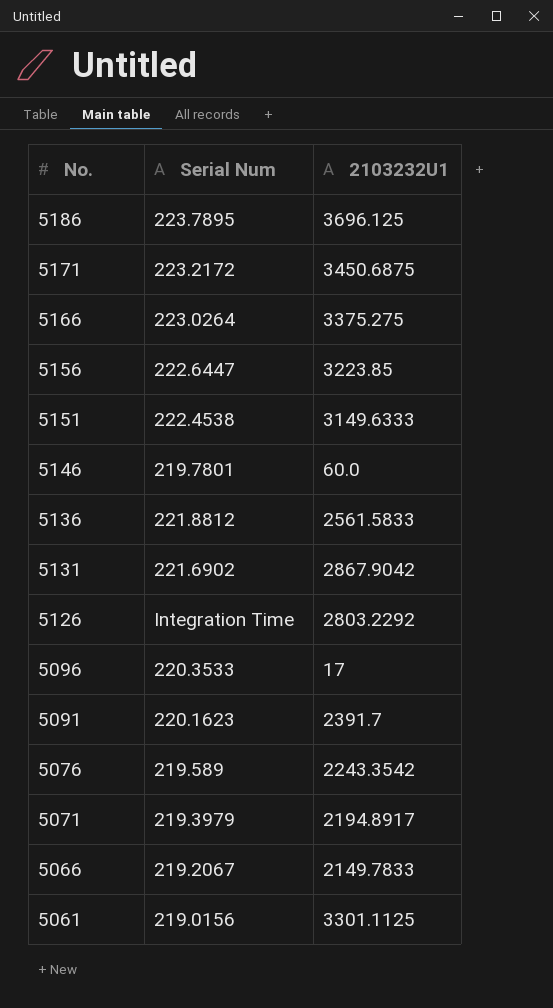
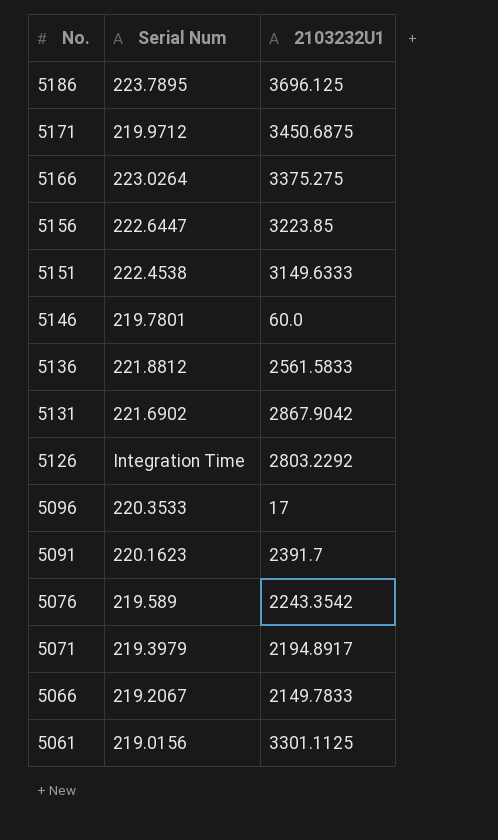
5171 | Serial Num: 223.2172 -> 219.9712

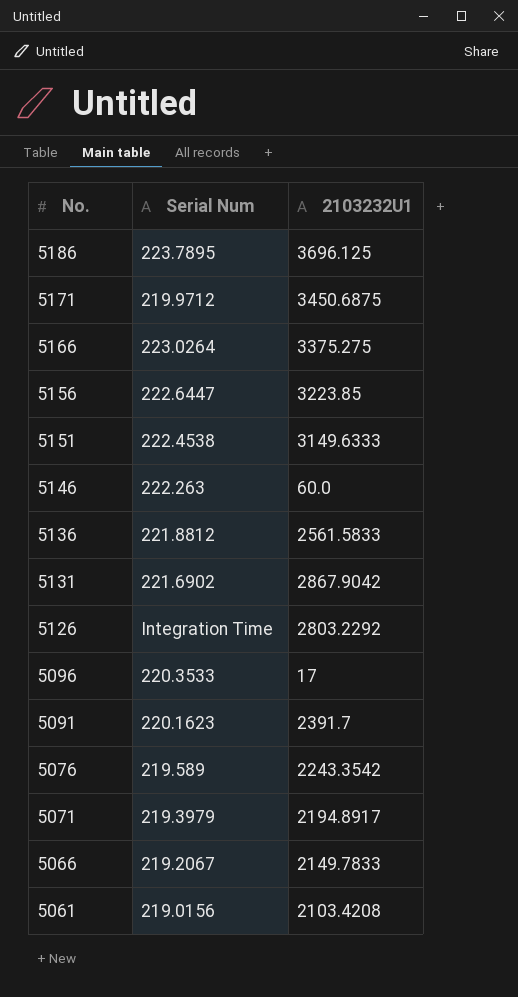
5146 | Serial Num: 219.7801 -> 222.263
5061 | 2103232U1: 3301.1125 -> 2103.4208

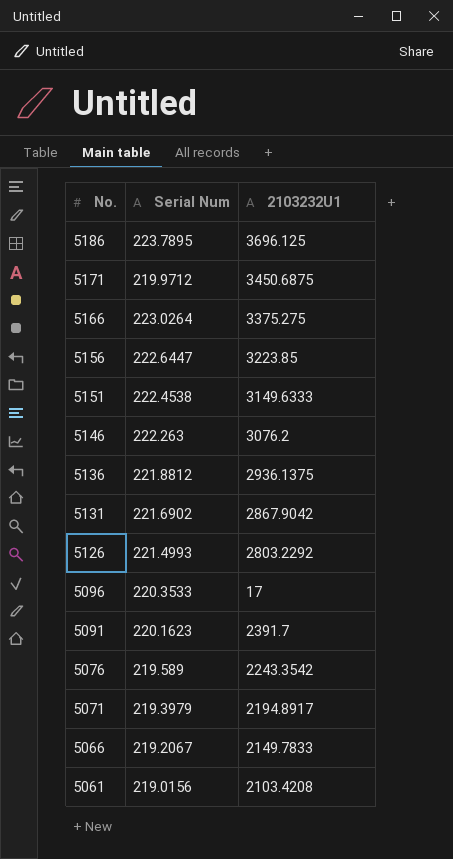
5146 | 2103232U1: 60.0 -> 3076.2
5136 | 2103232U1: 2561.5833 -> 2936.1375
5126 | Serial Num: Integration Time -> 221.4993

